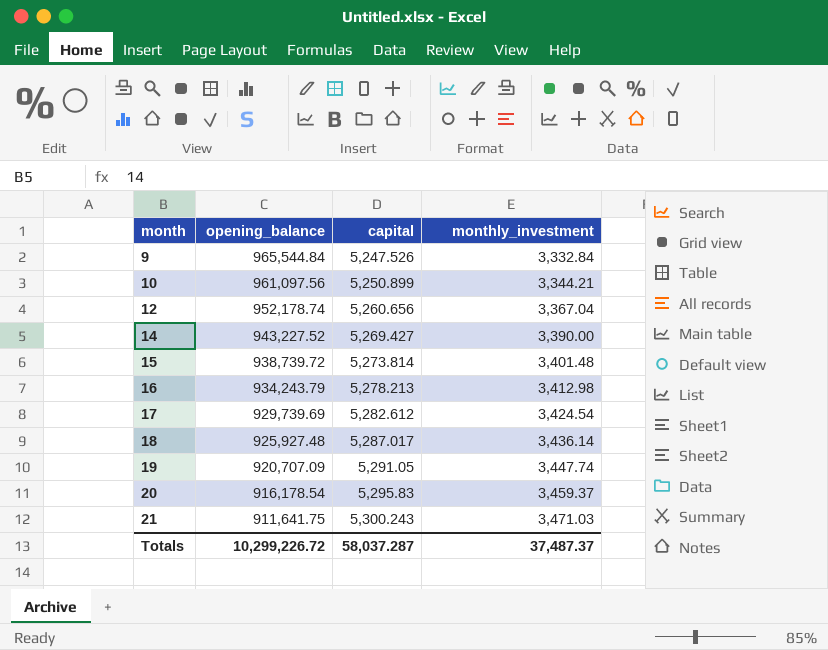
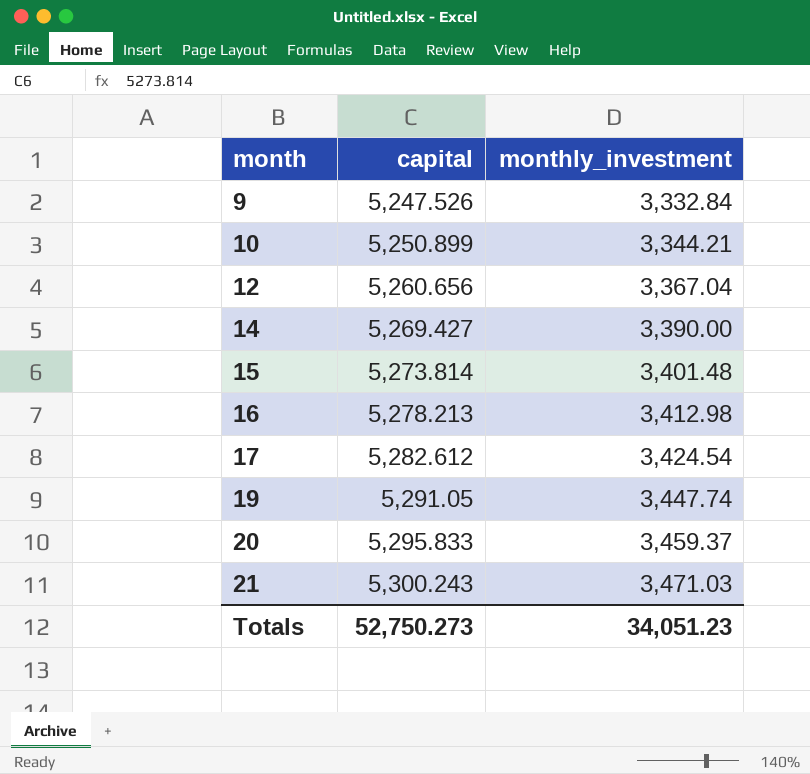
column opening_balance | position: 2 -> none
row 18: 925,927.48 | 5,287.017 | 3,436.14 -> none
20 | capital: 5,295.83 -> 5,295.833
Totals | capital: 58,037.287 -> 52,750.273
Totals | monthly_investment: 37,487.37 -> 34,051.23

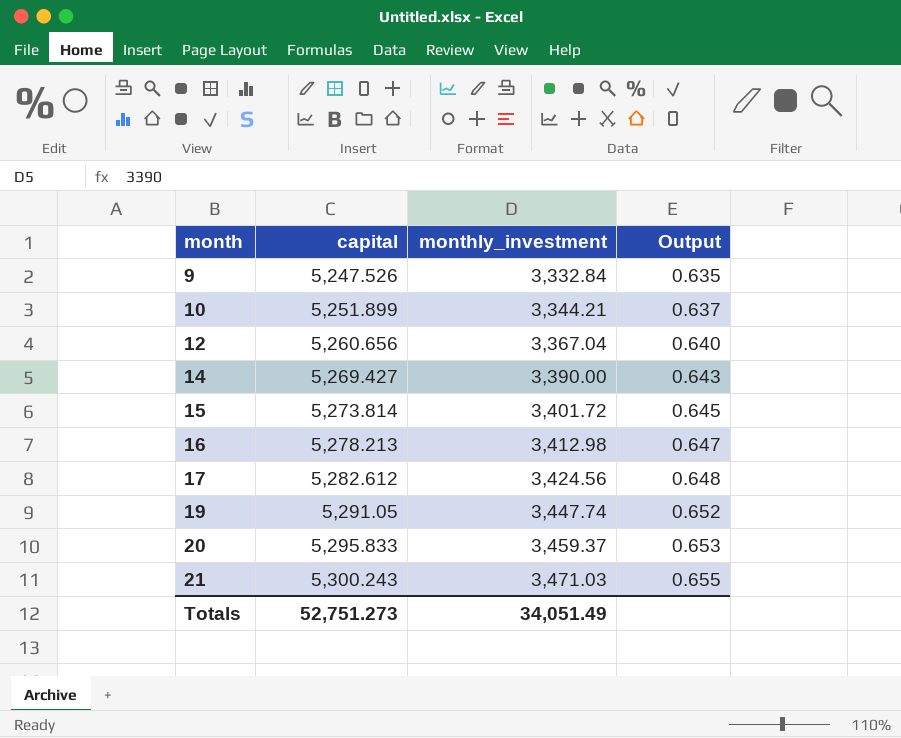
column Output | formula: none -> [monthly_investment] / [capital]
10 | capital: 5,250.899 -> 5,251.899
15 | monthly_investment: 3,401.48 -> 3,401.72
17 | monthly_investment: 3,424.54 -> 3,424.56
Totals | capital: 52,750.273 -> 52,751.273
Totals | monthly_investment: 34,051.23 -> 34,051.49

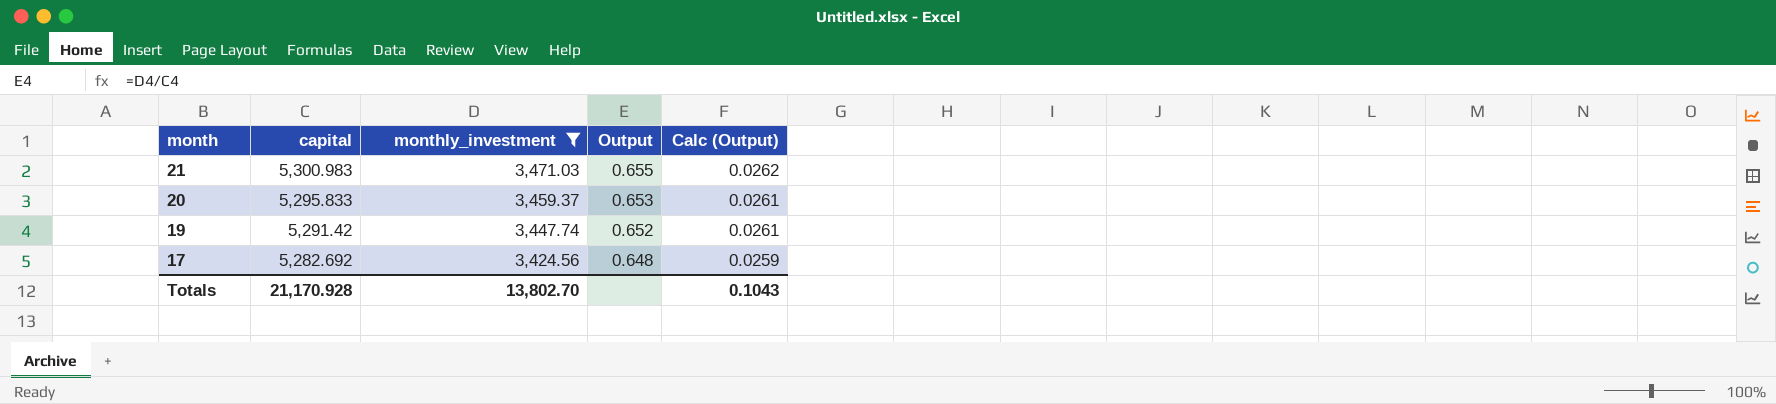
filter: none -> monthly_investment >= 3,424.56
row order: month ascending -> month descending
column Calc (Output) | formula: none -> [Output] * 0.04
21 | capital: 5,300.243 -> 5,300.983
19 | capital: 5,291.05 -> 5,291.42
17 | capital: 5,282.612 -> 5,282.692
Totals | capital: 52,751.273 -> 21,170.928
Totals | monthly_investment: 34,051.49 -> 13,802.70

